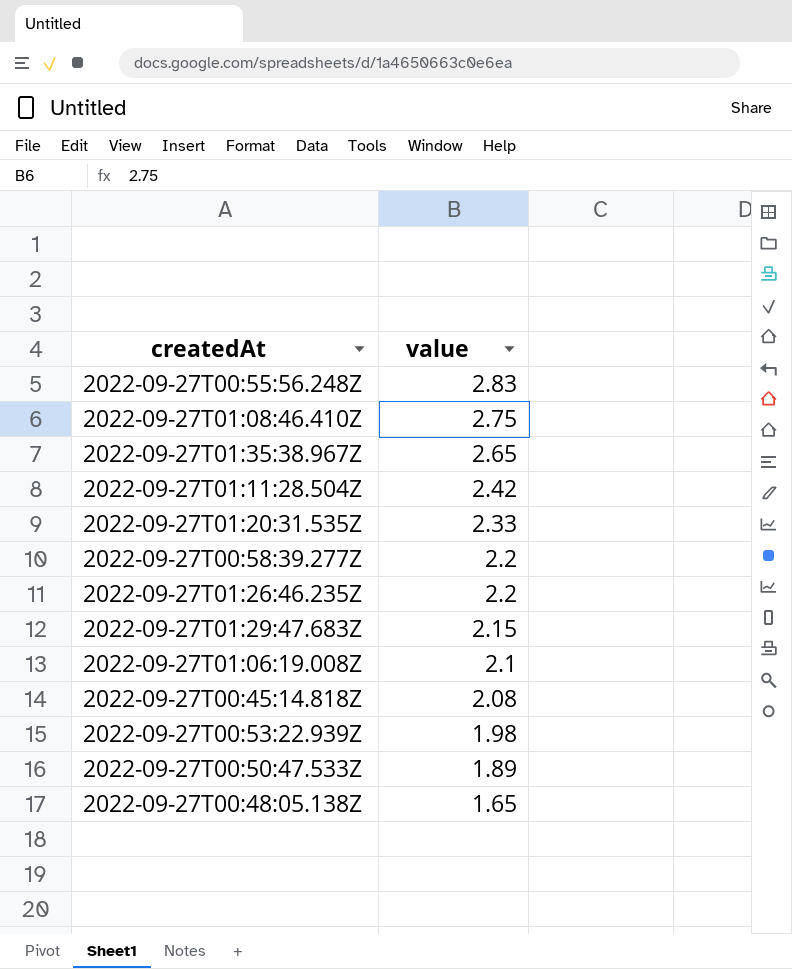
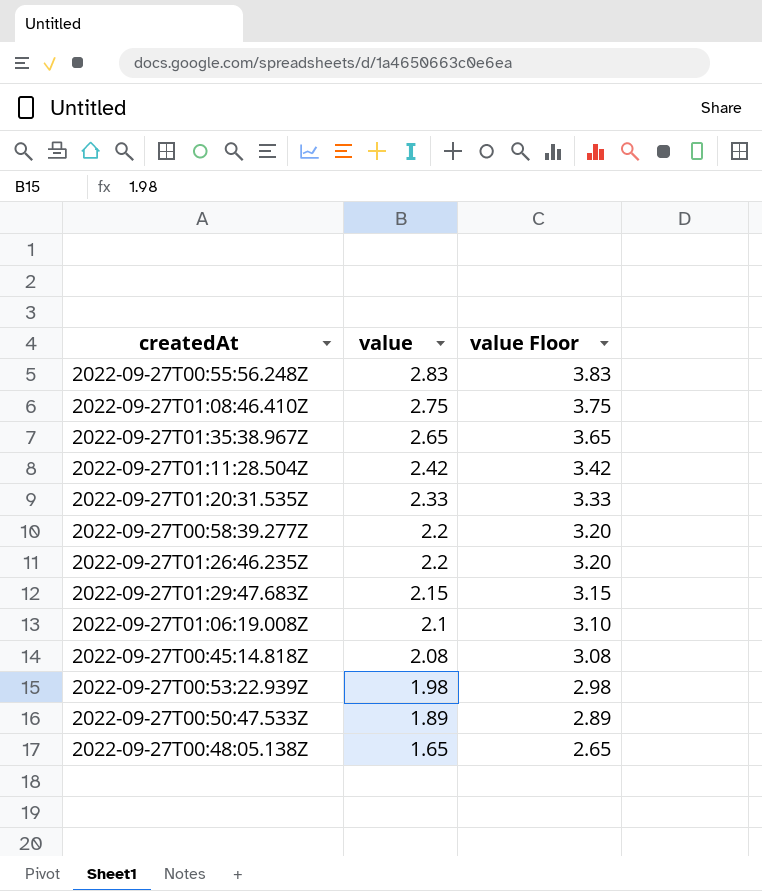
column value Floor | formula: none -> [value] + 1

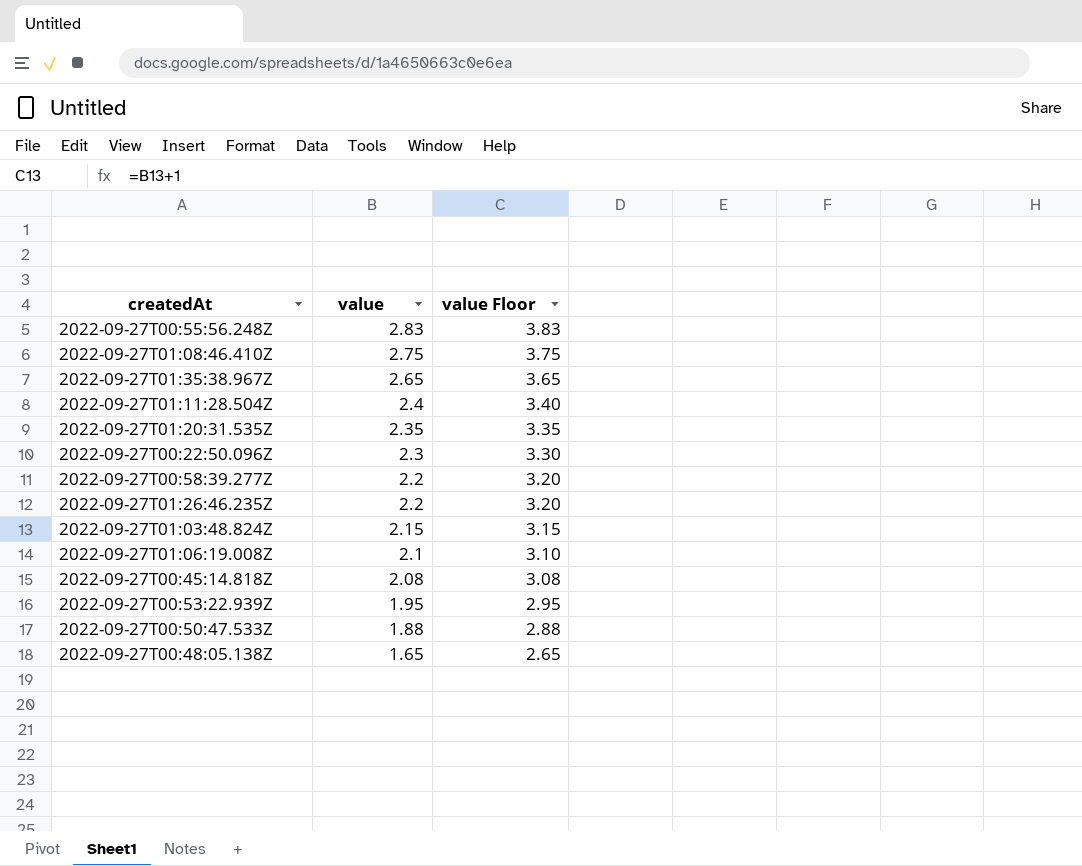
row 2022-09-27T01:29:47.683Z: 2.15 | 3.15 -> none
2022-09-27T01:11:28.504Z | value: 2.42 -> 2.4
2022-09-27T01:11:28.504Z | value Floor: 3.42 -> 3.40
2022-09-27T01:20:31.535Z | value: 2.33 -> 2.35
2022-09-27T01:20:31.535Z | value Floor: 3.33 -> 3.35
row 2022-09-27T00:22:50.096Z: none -> 2.3 | 3.30
row 2022-09-27T01:03:48.824Z: none -> 2.15 | 3.15
2022-09-27T00:53:22.939Z | value: 1.98 -> 1.95
2022-09-27T00:53:22.939Z | value Floor: 2.98 -> 2.95
2022-09-27T00:50:47.533Z | value: 1.89 -> 1.88
2022-09-27T00:50:47.533Z | value Floor: 2.89 -> 2.88

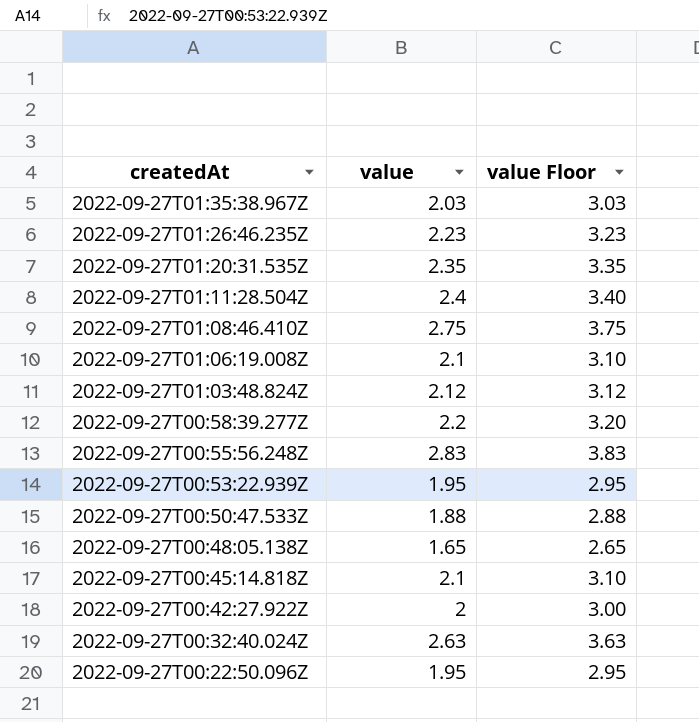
row order: value descending -> createdAt descending
2022-09-27T01:35:38.967Z | value: 2.65 -> 2.03
2022-09-27T01:35:38.967Z | value Floor: 3.65 -> 3.03
2022-09-27T01:26:46.235Z | value: 2.2 -> 2.23
2022-09-27T01:26:46.235Z | value Floor: 3.20 -> 3.23
2022-09-27T01:03:48.824Z | value: 2.15 -> 2.12
2022-09-27T01:03:48.824Z | value Floor: 3.15 -> 3.12
2022-09-27T00:45:14.818Z | value: 2.08 -> 2.1
2022-09-27T00:45:14.818Z | value Floor: 3.08 -> 3.10
row 2022-09-27T00:42:27.922Z: none -> 2 | 3.00
row 2022-09-27T00:32:40.024Z: none -> 2.63 | 3.63
2022-09-27T00:22:50.096Z | value: 2.3 -> 1.95
2022-09-27T00:22:50.096Z | value Floor: 3.30 -> 2.95

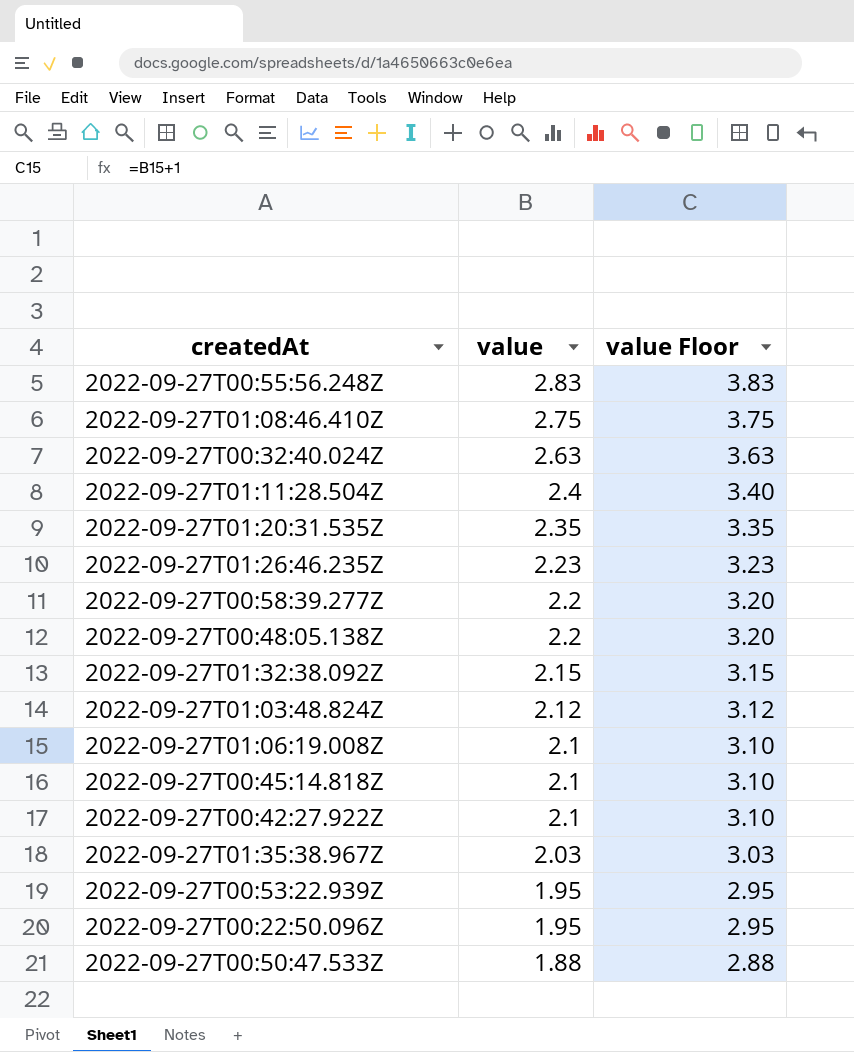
row order: createdAt descending -> value descending
2022-09-27T00:48:05.138Z | value: 1.65 -> 2.2
2022-09-27T00:48:05.138Z | value Floor: 2.65 -> 3.20
row 2022-09-27T01:32:38.092Z: none -> 2.15 | 3.15
2022-09-27T00:42:27.922Z | value: 2 -> 2.1
2022-09-27T00:42:27.922Z | value Floor: 3.00 -> 3.10

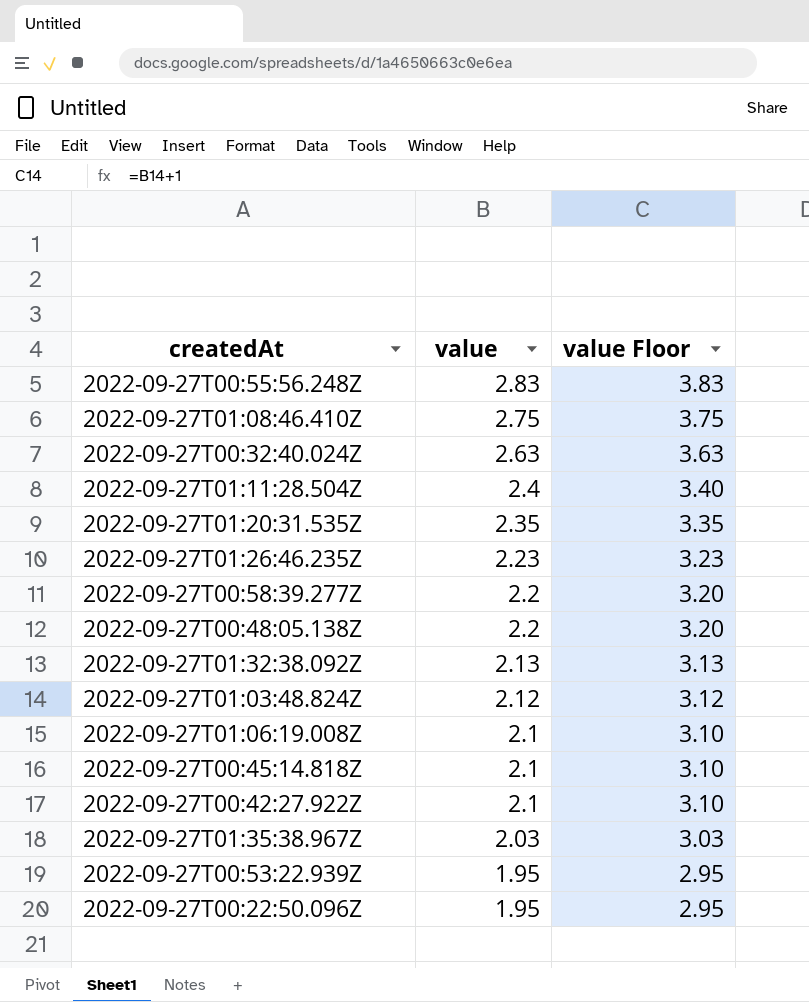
row 2022-09-27T00:50:47.533Z: 1.88 | 2.88 -> none
2022-09-27T01:32:38.092Z | value: 2.15 -> 2.13
2022-09-27T01:32:38.092Z | value Floor: 3.15 -> 3.13

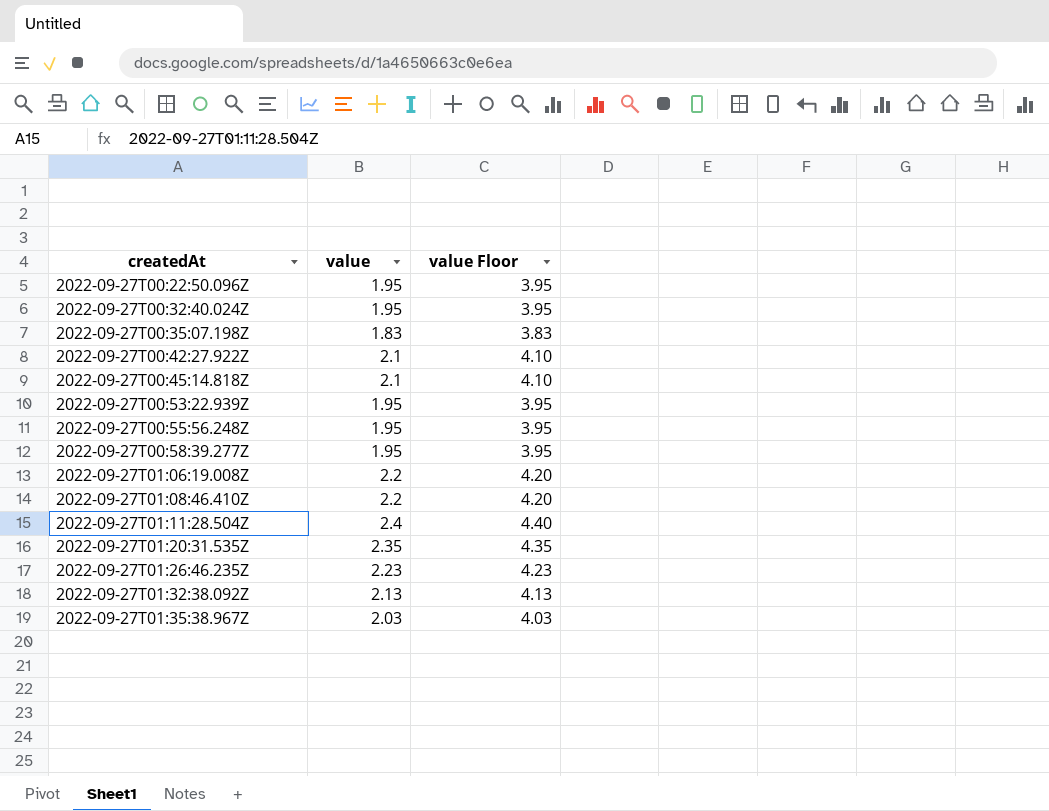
row order: value descending -> createdAt ascending
column value Floor | formula: [value] + 1 -> [value] + 2
row 2022-09-27T00:48:05.138Z: 2.2 | 3.20 -> none
row 2022-09-27T01:03:48.824Z: 2.12 | 3.12 -> none
2022-09-27T00:32:40.024Z | value: 2.63 -> 1.95
row 2022-09-27T00:35:07.198Z: none -> 1.83 | 3.83
2022-09-27T00:55:56.248Z | value: 2.83 -> 1.95
2022-09-27T00:58:39.277Z | value: 2.2 -> 1.95
2022-09-27T01:06:19.008Z | value: 2.1 -> 2.2
2022-09-27T01:08:46.410Z | value: 2.75 -> 2.2

